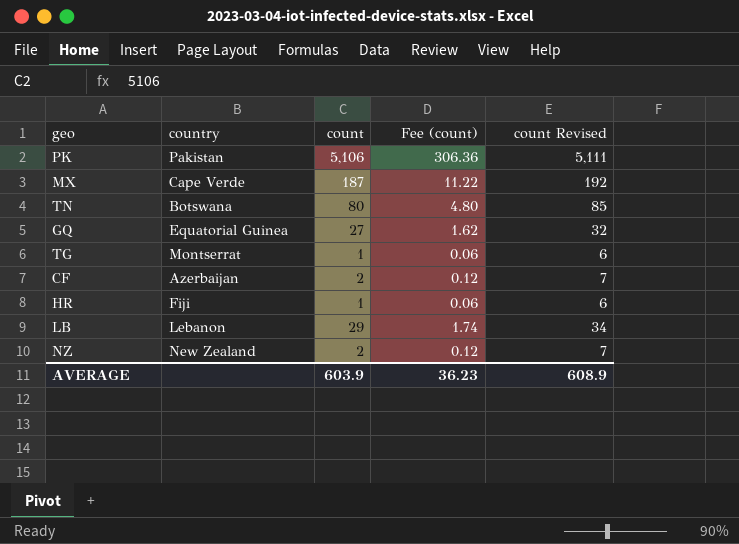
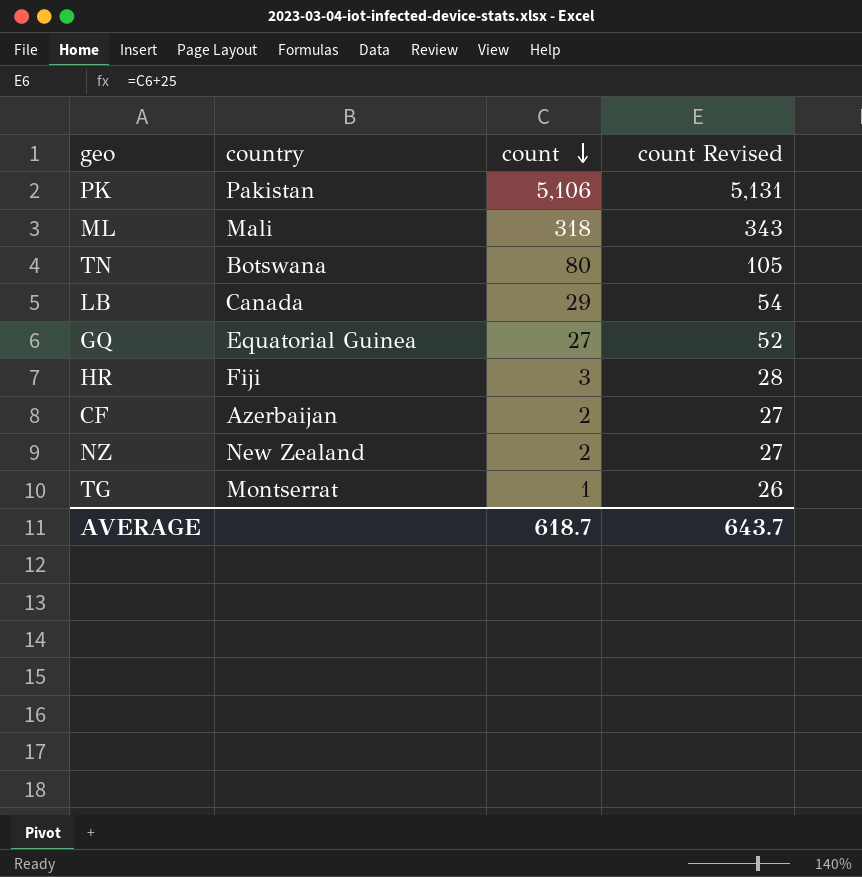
row order: none -> count descending
column Fee (count) | formula: [count] * 0.06 -> none
column count Revised | formula: [count] + 5 -> [count] + 25
row MX: Cape Verde | 187 | 11.22 | 192 -> none
row ML: none -> Mali | 318 | 343
LB | country: Lebanon -> Canada
HR | count: 1 -> 3
AVERAGE | count: 603.9 -> 618.7
AVERAGE | count Revised: 608.9 -> 643.7

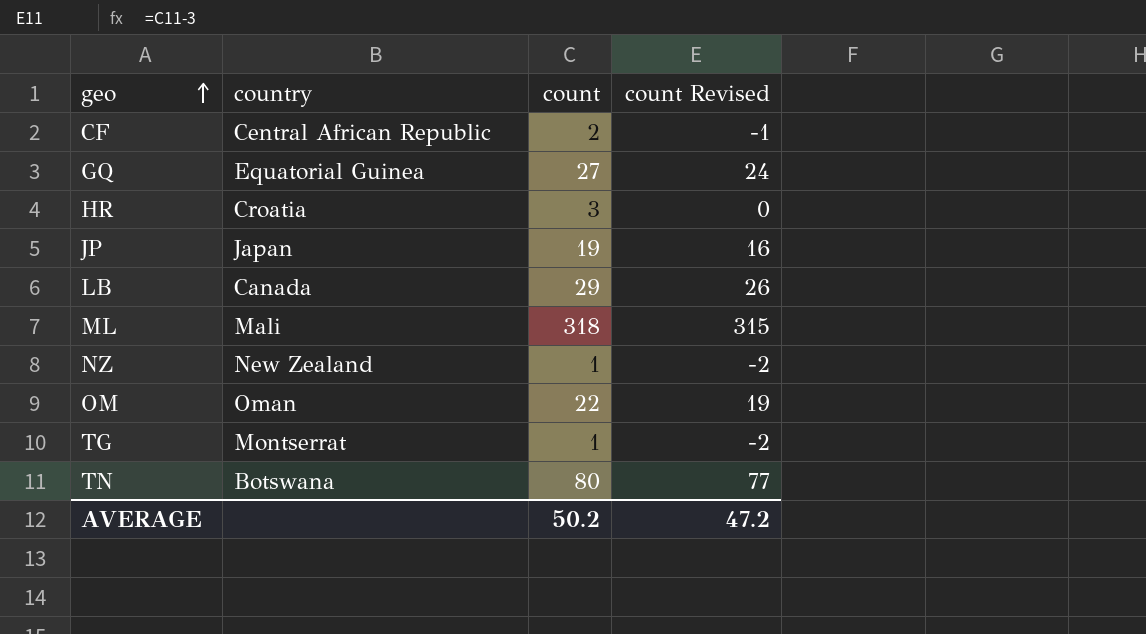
row order: count descending -> geo ascending
column count Revised | formula: [count] + 25 -> [count] - 3
row PK: Pakistan | 5,106 | 5,131 -> none
CF | country: Azerbaijan -> Central African Republic
HR | country: Fiji -> Croatia
row JP: none -> Japan | 19 | 16
NZ | count: 2 -> 1
row OM: none -> Oman | 22 | 19
AVERAGE | count: 618.7 -> 50.2
AVERAGE | count Revised: 643.7 -> 47.2

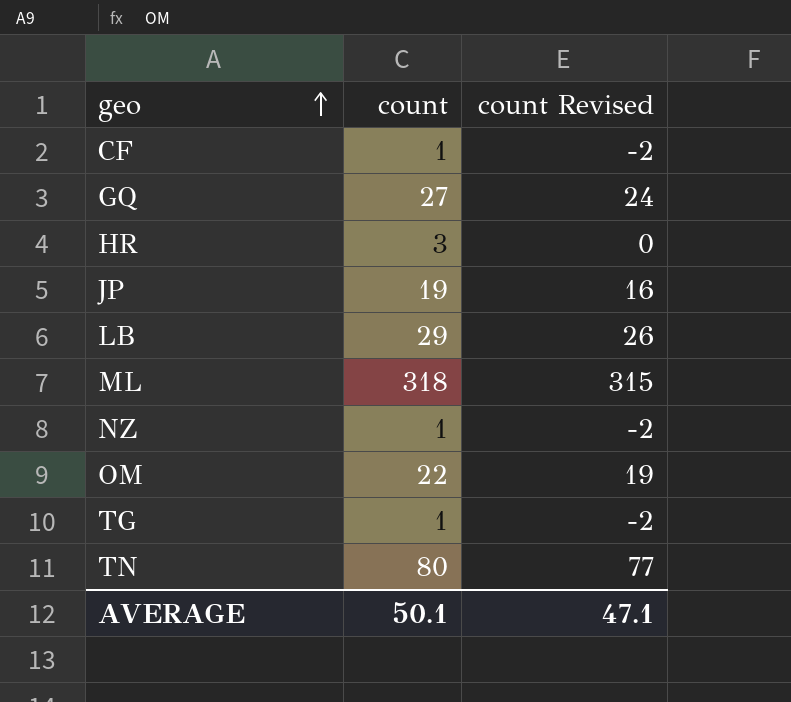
column country | position: 2 -> none
CF | count: 2 -> 1
CF | count Revised: -1 -> -2
AVERAGE | count: 50.2 -> 50.1
AVERAGE | count Revised: 47.2 -> 47.1

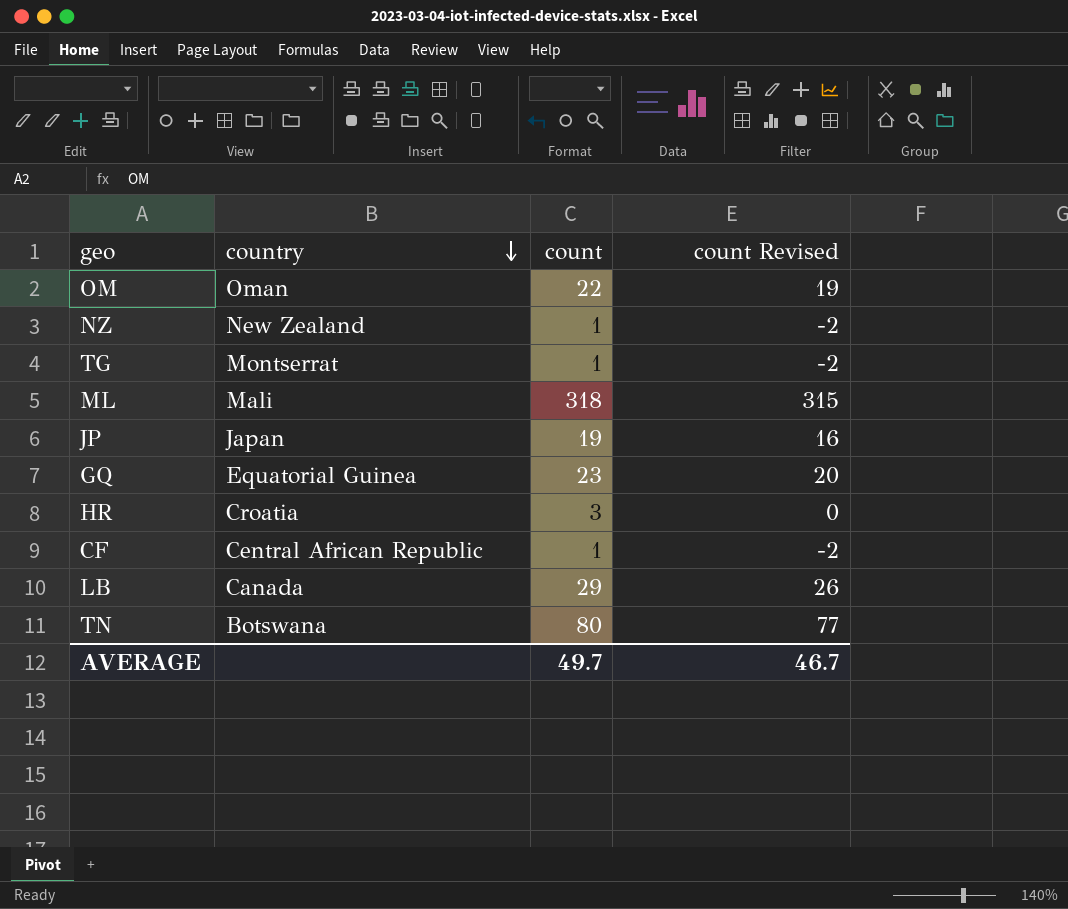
row order: geo ascending -> country descending
column country | position: none -> 2
GQ | count: 27 -> 23
GQ | count Revised: 24 -> 20
AVERAGE | count: 50.1 -> 49.7
AVERAGE | count Revised: 47.1 -> 46.7

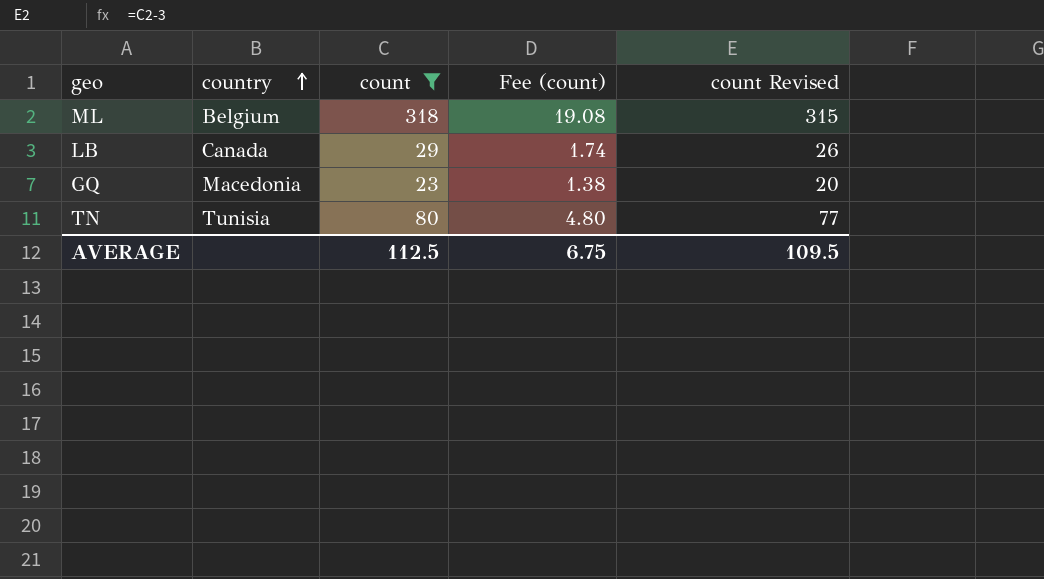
filter: none -> count >= 23
row order: country descending -> country ascending
column Fee (count) | formula: none -> [count] * 0.06
ML | country: Mali -> Belgium
GQ | country: Equatorial Guinea -> Macedonia
TN | country: Botswana -> Tunisia
AVERAGE | count: 49.7 -> 112.5
AVERAGE | count Revised: 46.7 -> 109.5

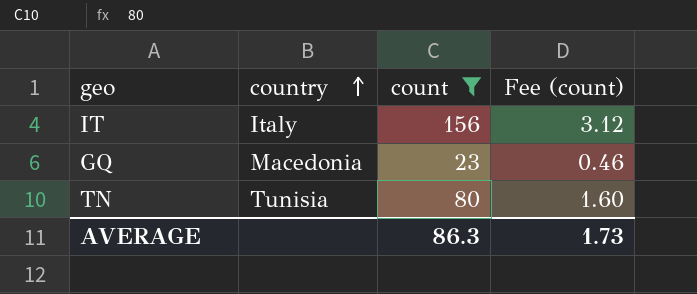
column count Revised | formula: [count] - 3 -> none
column Fee (count) | formula: [count] * 0.06 -> [count] * 0.02
row ML: Belgium | 318 | 19.08 | 315 -> none
row LB: Canada | 29 | 1.74 | 26 -> none
row IT: none -> Italy | 156 | 3.12
AVERAGE | count: 112.5 -> 86.3
AVERAGE | Fee (count): 6.75 -> 1.73

